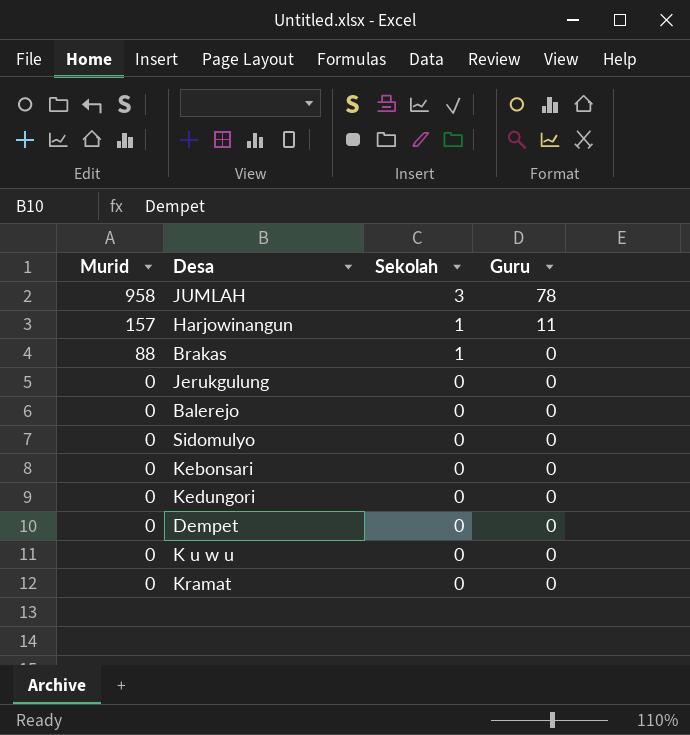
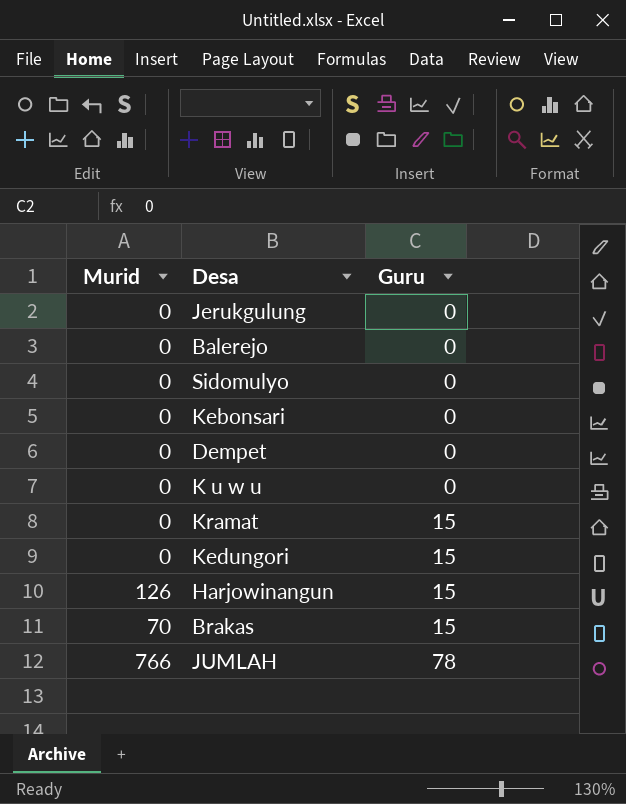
row order: Murid descending -> Guru ascending
column Sekolah | position: 3 -> none
Kramat | Guru: 0 -> 15
Kedungori | Guru: 0 -> 15
Harjowinangun | Murid: 157 -> 126
Harjowinangun | Guru: 11 -> 15
Brakas | Murid: 88 -> 70
Brakas | Guru: 0 -> 15
JUMLAH | Murid: 958 -> 766

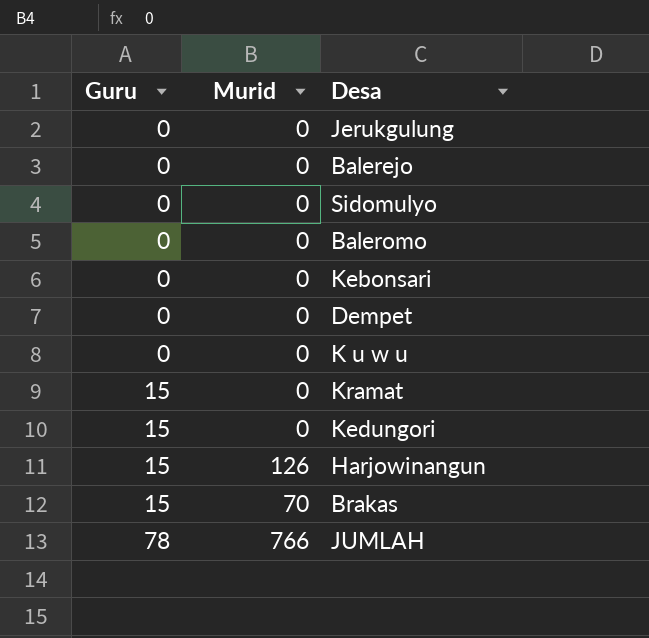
column Guru | position: 3 -> 1
row Baleromo: none -> 0 | 0

